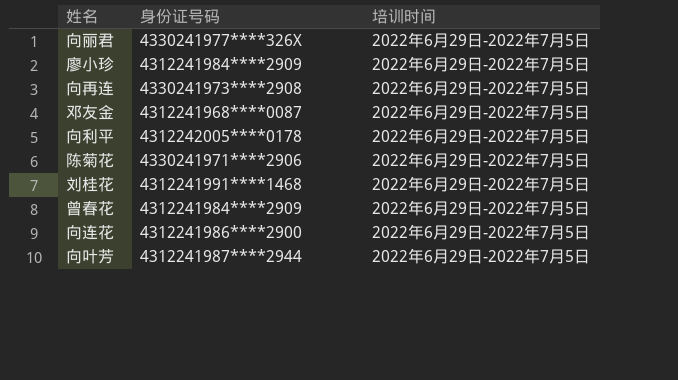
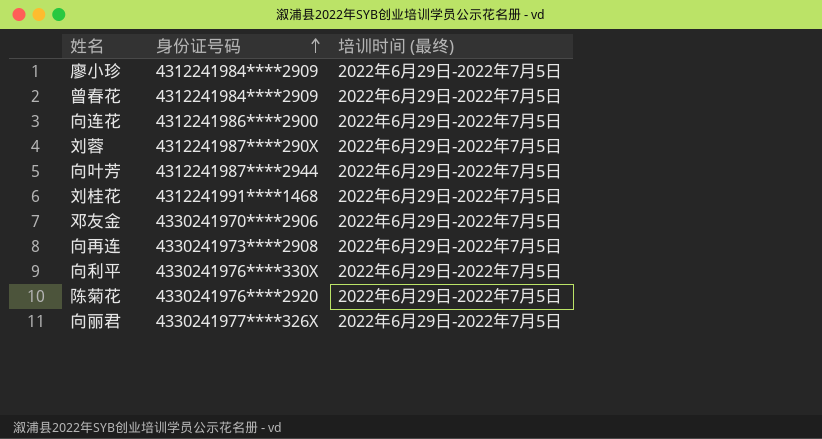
row order: none -> 身份证号码 ascending
column name: 培训时间 -> 培训时间 (最终)
row 刘蓉: none -> 4312241987****290X | 2022年6月29日-2022年7月5日
邓友金 | 身份证号码: 4312241968****0087 -> 4330241970****2906
向利平 | 身份证号码: 4312242005****0178 -> 4330241976****330X
陈菊花 | 身份证号码: 4330241971****2906 -> 4330241976****2920

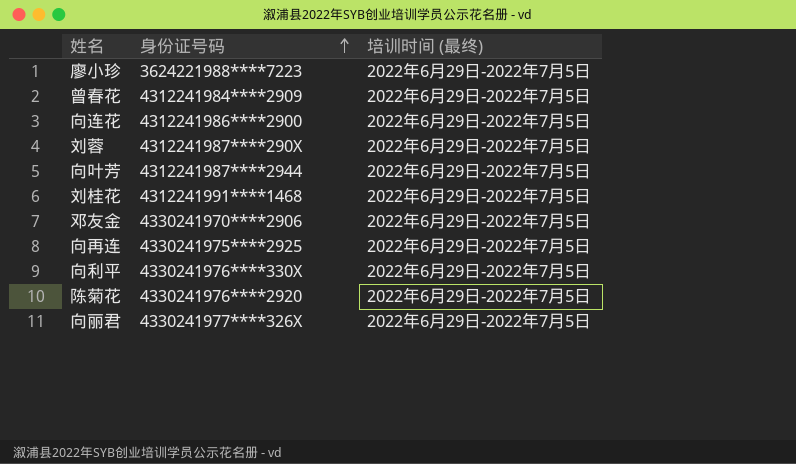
廖小珍 | 身份证号码: 4312241984****2909 -> 3624221988****7223
向再连 | 身份证号码: 4330241973****2908 -> 4330241975****2925

